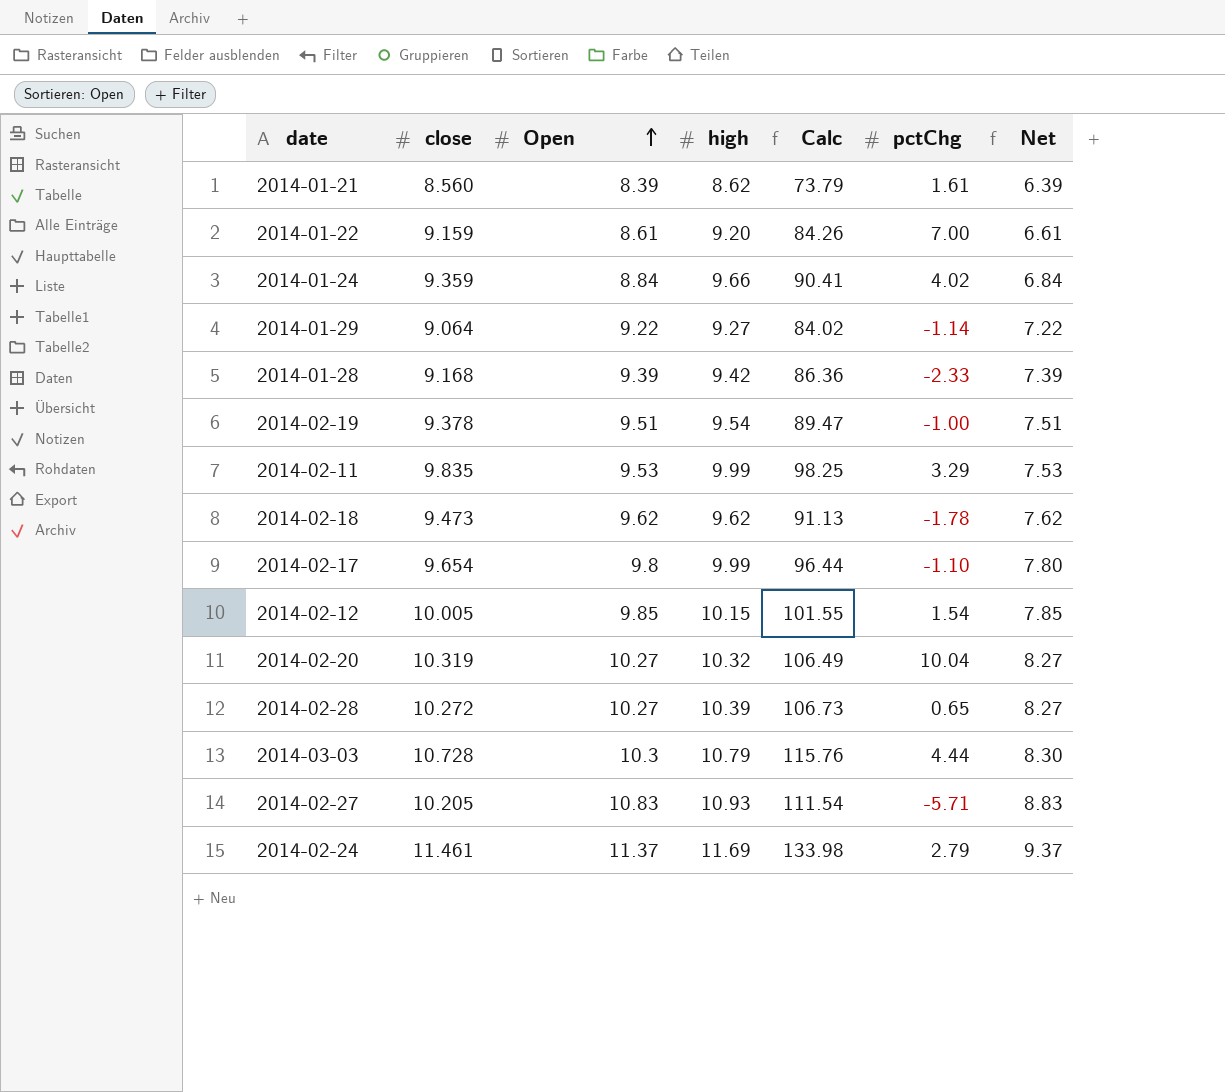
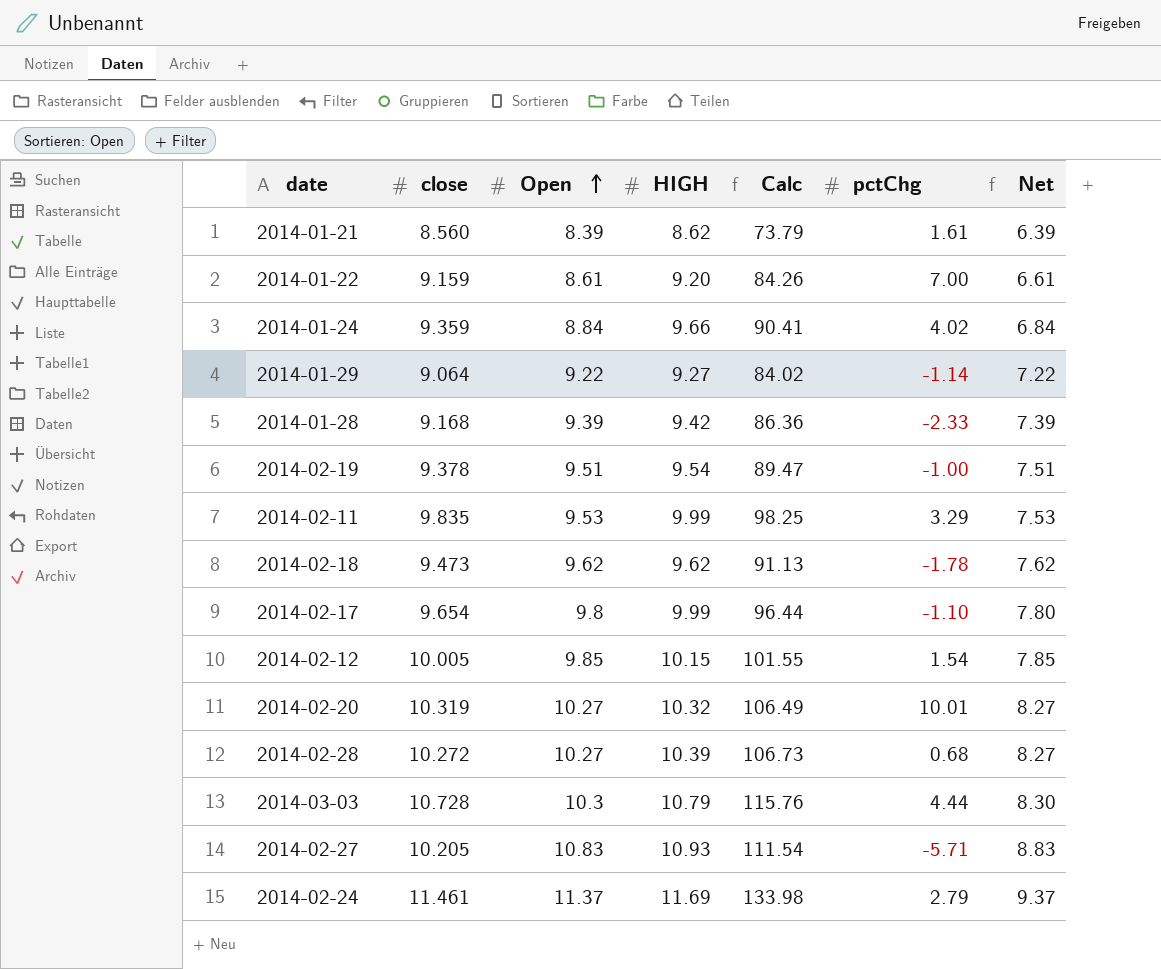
column name: high -> HIGH
2014-02-20 | pctChg: 10.04 -> 10.01
2014-02-28 | pctChg: 0.65 -> 0.68

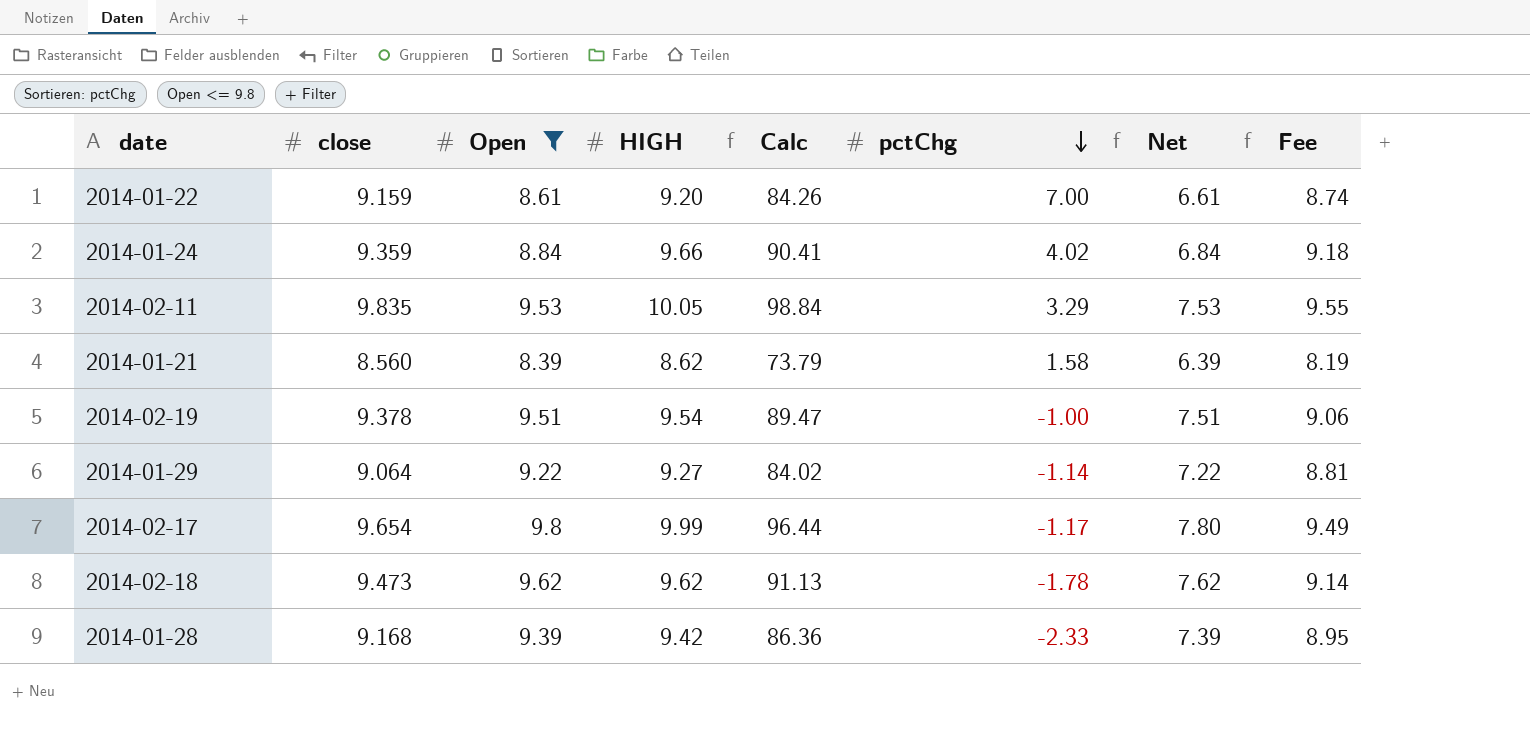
filter: none -> Open <= 9.8
row order: Open ascending -> pctChg descending
column Fee | formula: none -> [HIGH] * 0.95
2014-02-11 | HIGH: 9.99 -> 10.05
2014-02-11 | Calc: 98.25 -> 98.84
2014-01-21 | pctChg: 1.61 -> 1.58
2014-02-17 | pctChg: -1.10 -> -1.17

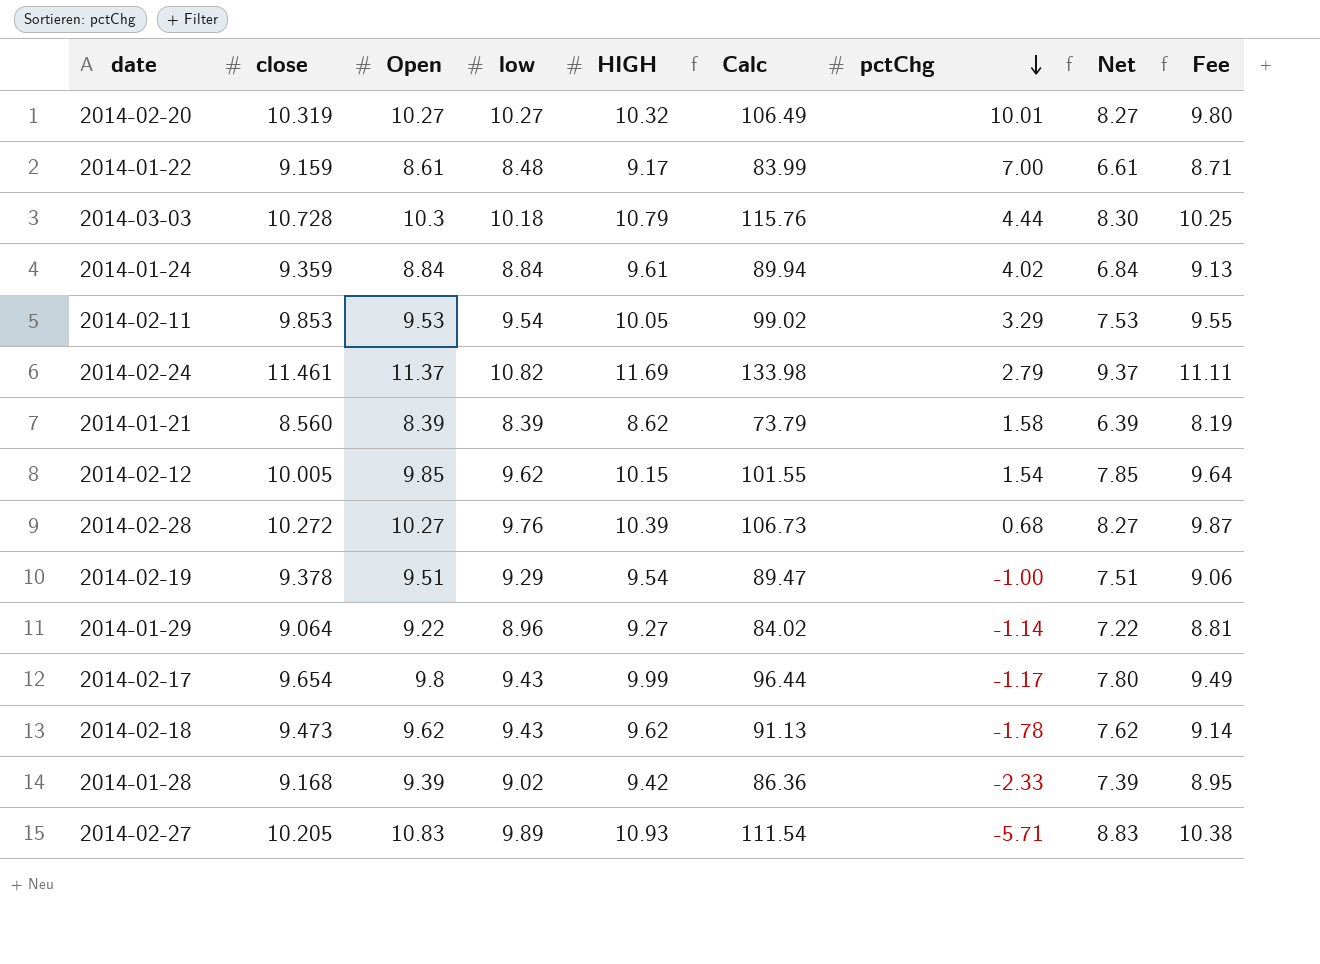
filter: Open <= 9.8 -> none
column low | position: none -> 4
2014-01-22 | HIGH: 9.20 -> 9.17
2014-01-22 | Calc: 84.26 -> 83.99
2014-01-22 | Fee: 8.74 -> 8.71
2014-01-24 | HIGH: 9.66 -> 9.61
2014-01-24 | Calc: 90.41 -> 89.94
2014-01-24 | Fee: 9.18 -> 9.13
2014-02-11 | close: 9.835 -> 9.853
2014-02-11 | Calc: 98.84 -> 99.02

